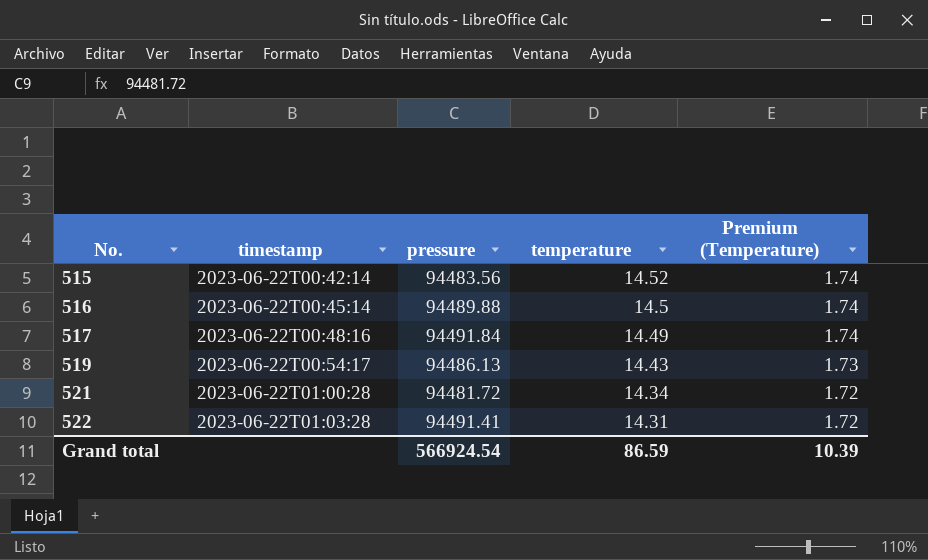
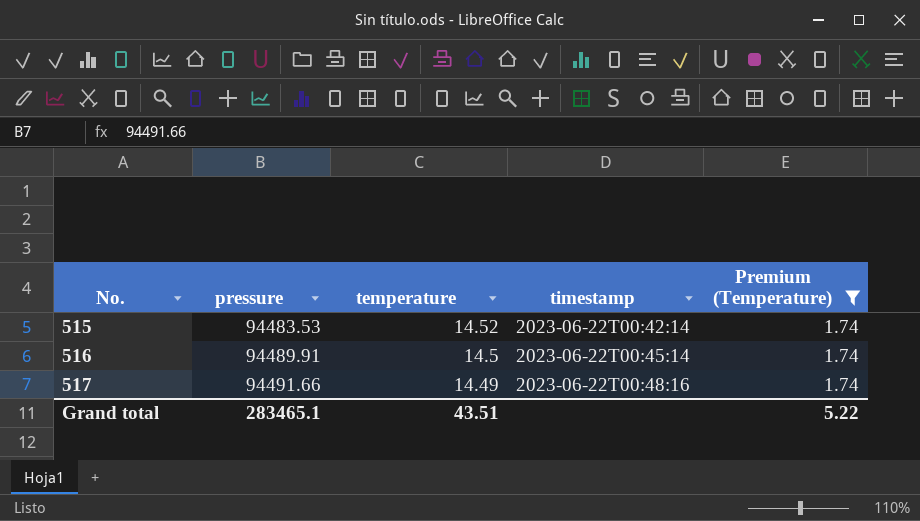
filter: none -> Premium (Temperature) = 1.74
column timestamp | position: 2 -> 4
515 | pressure: 94483.56 -> 94483.53
516 | pressure: 94489.88 -> 94489.91
517 | pressure: 94491.84 -> 94491.66
Grand total | pressure: 566924.54 -> 283465.1
Grand total | temperature: 86.59 -> 43.51
Grand total | Premium (Temperature): 10.39 -> 5.22

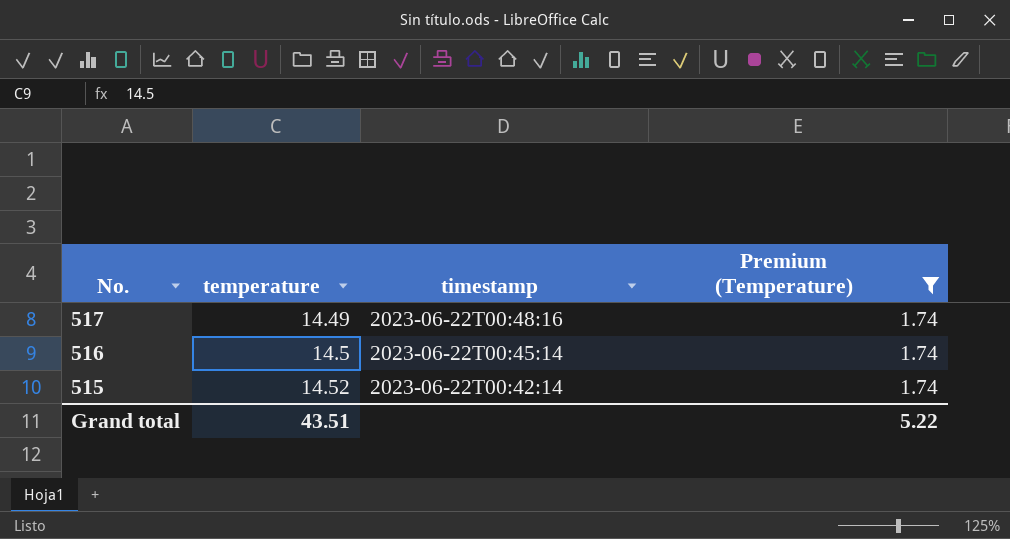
row order: No. ascending -> No. descending
column pressure | position: 2 -> none

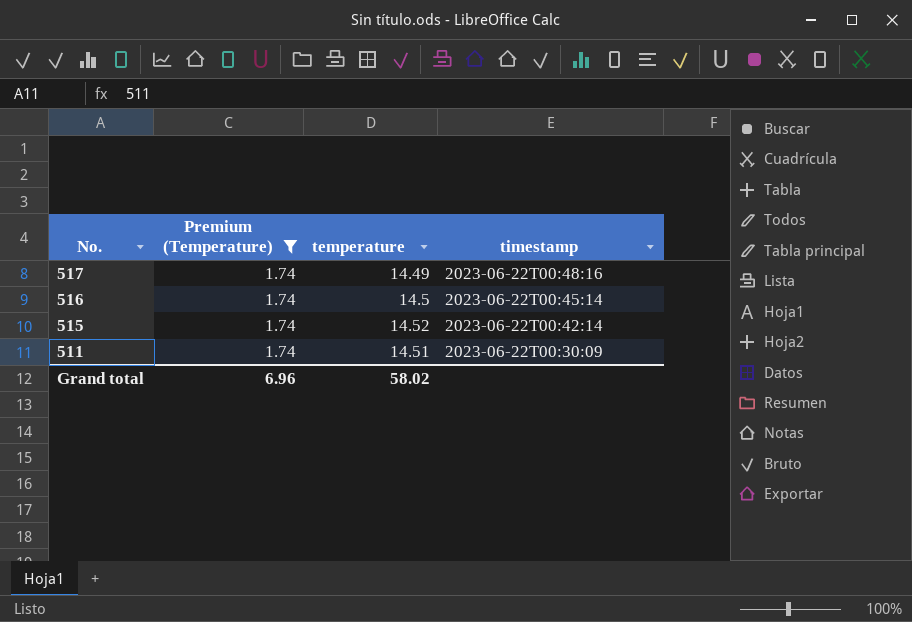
column Premium (Temperature) | position: 4 -> 2
row 511: none -> 1.74 | 14.51 | 2023-06-22T00:30:09
Grand total | Premium (Temperature): 5.22 -> 6.96
Grand total | temperature: 43.51 -> 58.02

